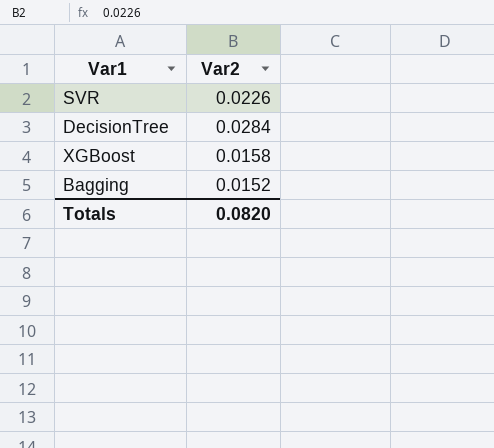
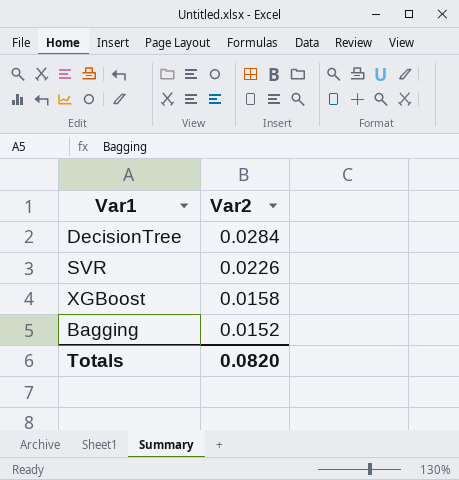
row order: none -> Var2 descending

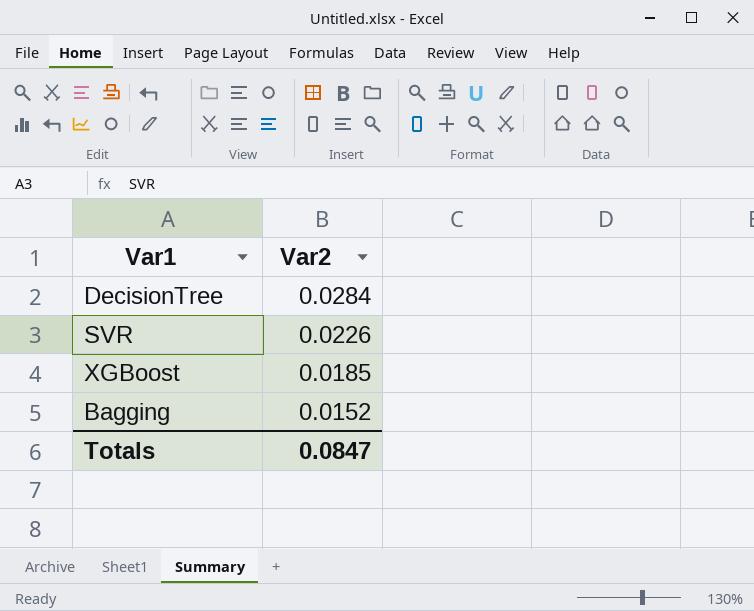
XGBoost | Var2: 0.0158 -> 0.0185
Totals | Var2: 0.0820 -> 0.0847

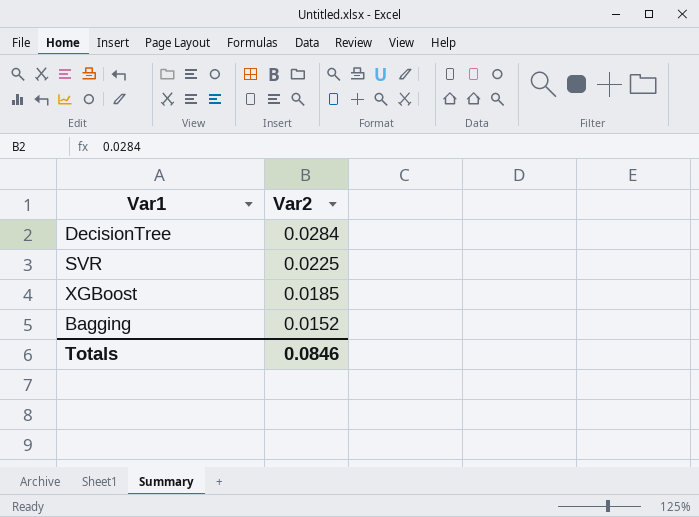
SVR | Var2: 0.0226 -> 0.0225
Totals | Var2: 0.0847 -> 0.0846

